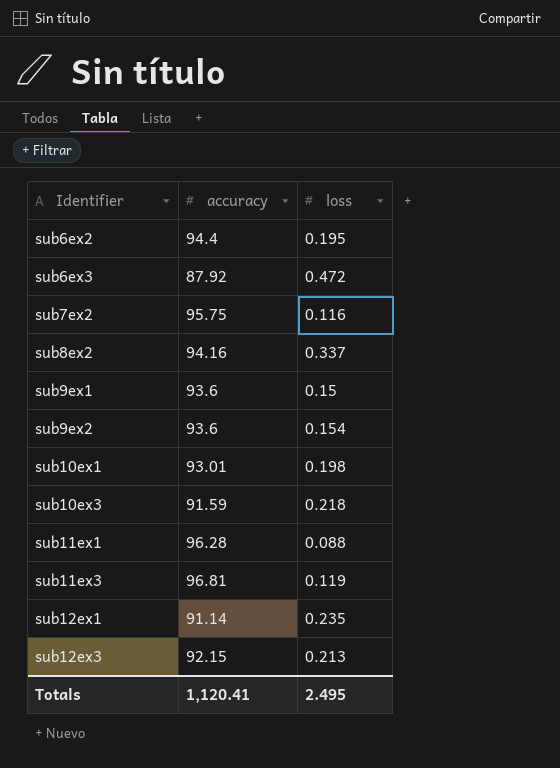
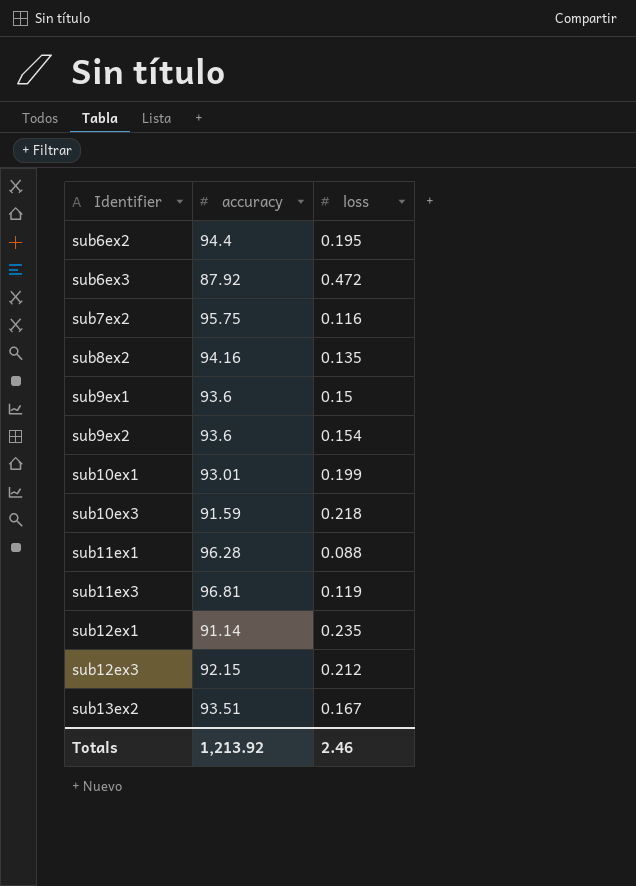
sub8ex2 | loss: 0.337 -> 0.135
sub10ex1 | loss: 0.198 -> 0.199
sub12ex3 | loss: 0.213 -> 0.212
row sub13ex2: none -> 93.51 | 0.167
Totals | accuracy: 1,120.41 -> 1,213.92
Totals | loss: 2.495 -> 2.46

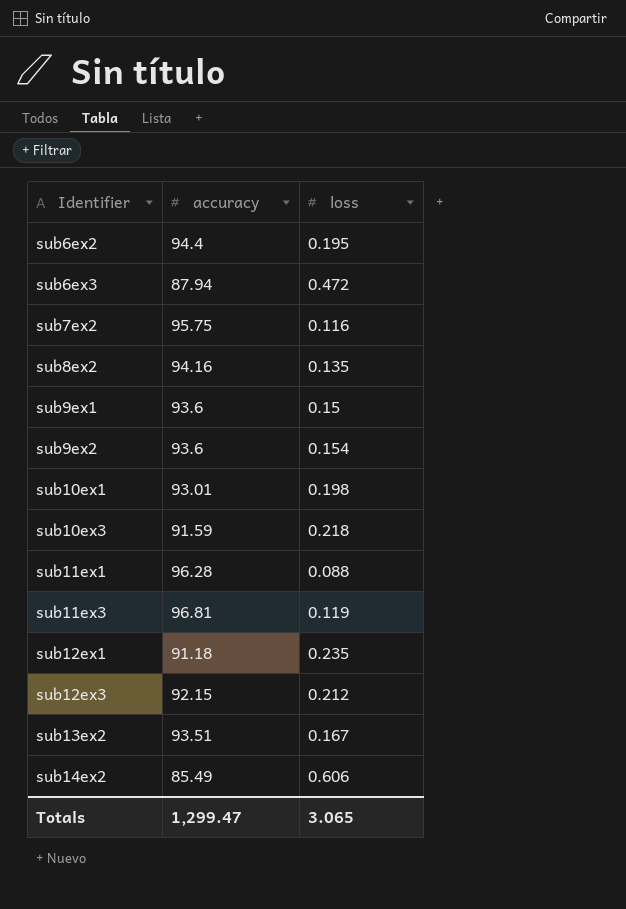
sub6ex3 | accuracy: 87.92 -> 87.94
sub10ex1 | loss: 0.199 -> 0.198
sub12ex1 | accuracy: 91.14 -> 91.18
row sub14ex2: none -> 85.49 | 0.606
Totals | accuracy: 1,213.92 -> 1,299.47
Totals | loss: 2.46 -> 3.065

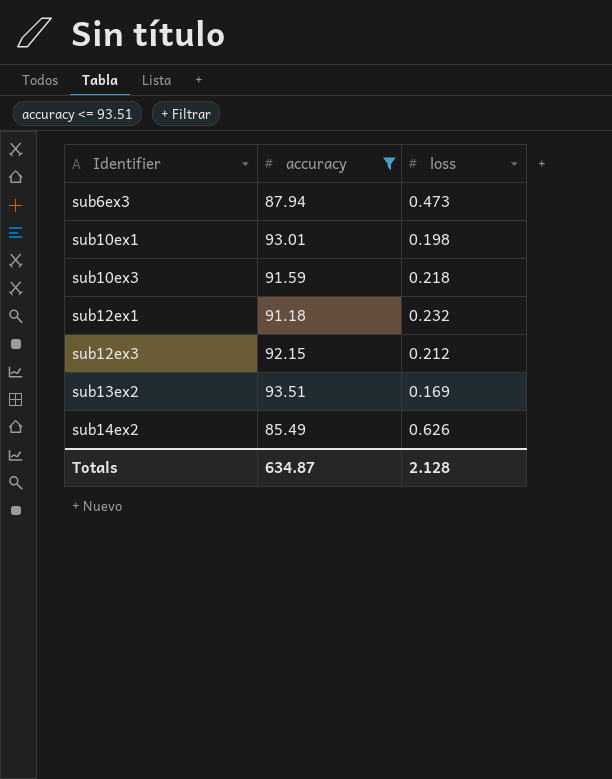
filter: none -> accuracy <= 93.51
sub6ex3 | loss: 0.472 -> 0.473
sub12ex1 | loss: 0.235 -> 0.232
sub13ex2 | loss: 0.167 -> 0.169
sub14ex2 | loss: 0.606 -> 0.626
Totals | accuracy: 1,299.47 -> 634.87
Totals | loss: 3.065 -> 2.128

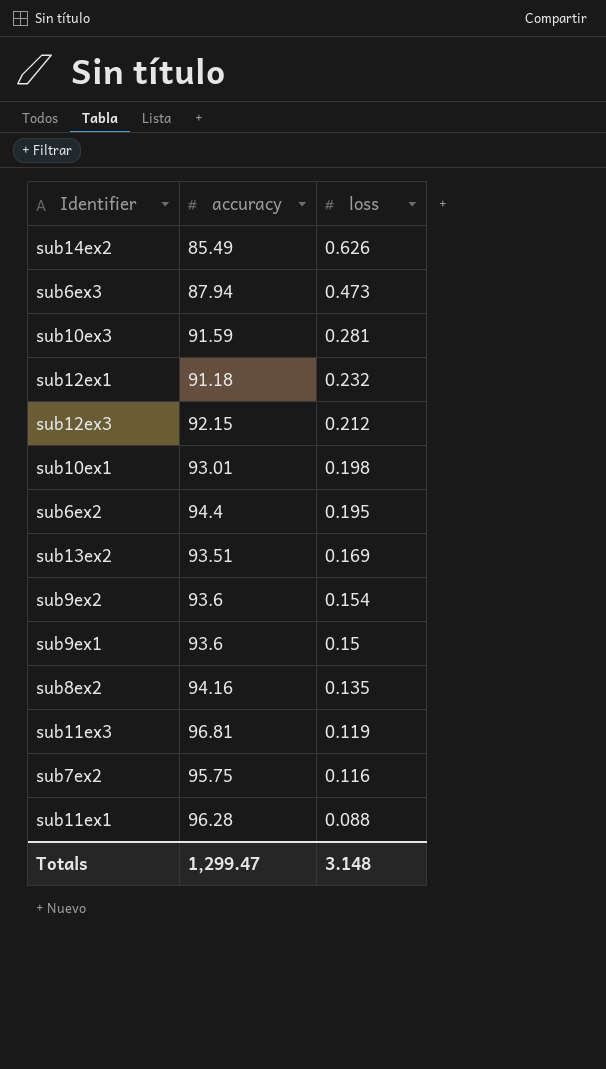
filter: accuracy <= 93.51 -> none
row order: Identifier ascending -> loss descending
sub10ex3 | loss: 0.218 -> 0.281
Totals | accuracy: 634.87 -> 1,299.47
Totals | loss: 2.128 -> 3.148

